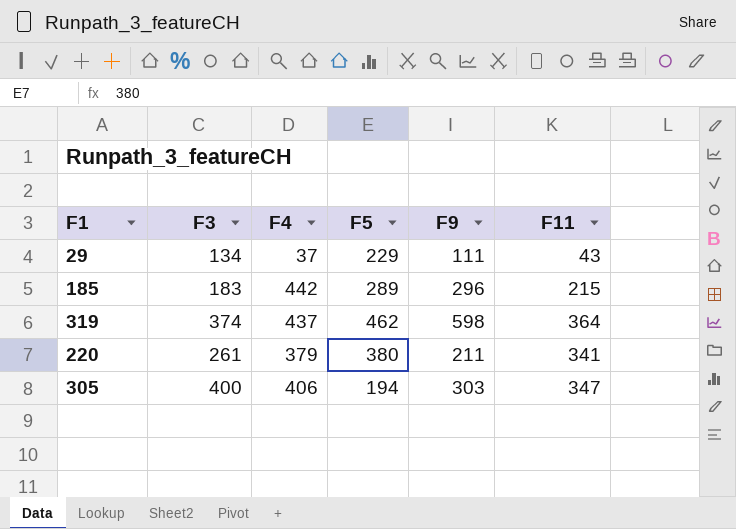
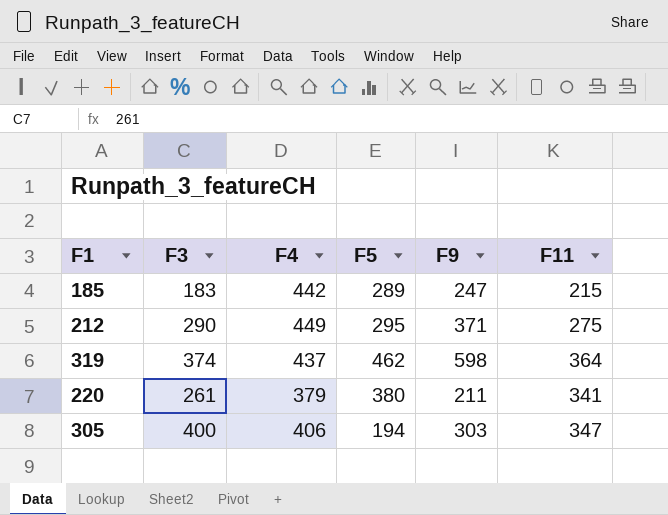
row 29: 134 | 37 | 229 | 111 | 43 -> none
185 | F9: 296 -> 247
row 212: none -> 290 | 449 | 295 | 371 | 275

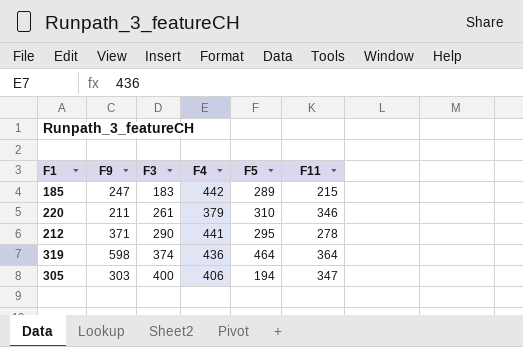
row order: none -> F3 ascending
column F9 | position: 5 -> 2
220 | F5: 380 -> 310
220 | F11: 341 -> 346
212 | F4: 449 -> 441
212 | F11: 275 -> 278
319 | F4: 437 -> 436
319 | F5: 462 -> 464

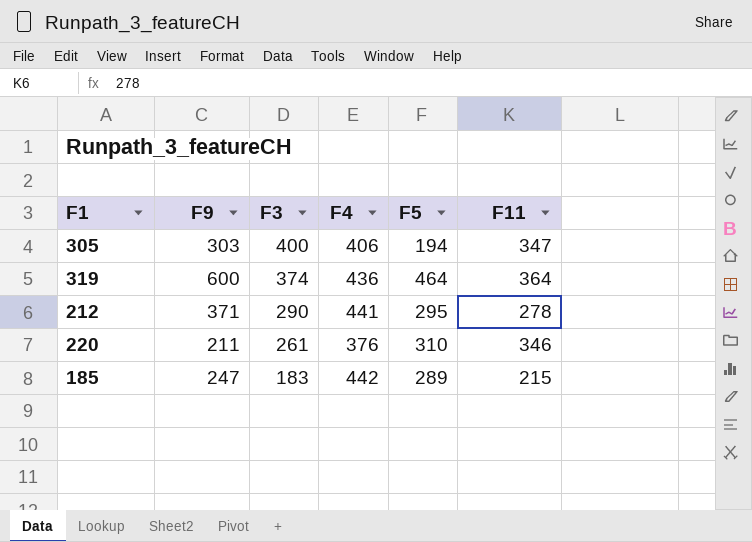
row order: F3 ascending -> F3 descending
319 | F9: 598 -> 600
220 | F4: 379 -> 376

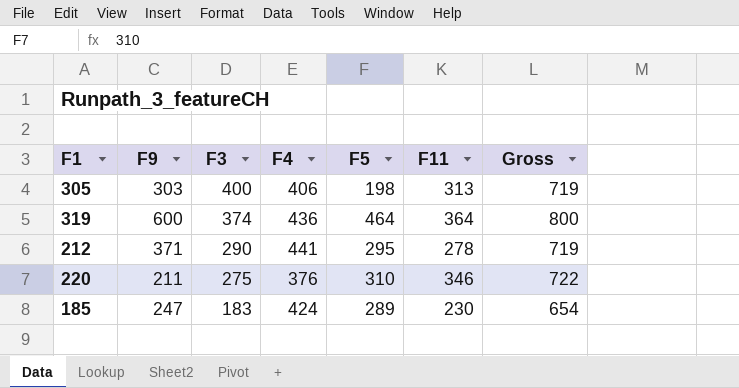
column Gross | formula: none -> [F4] + [F11]
305 | F5: 194 -> 198
305 | F11: 347 -> 313
220 | F3: 261 -> 275
185 | F4: 442 -> 424
185 | F11: 215 -> 230

